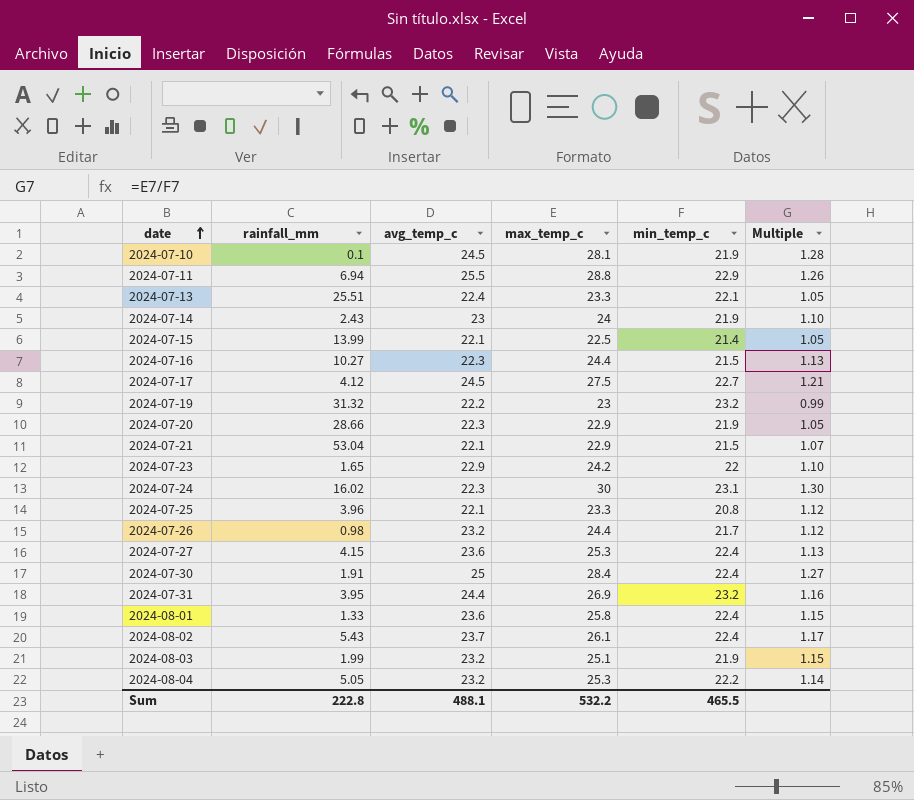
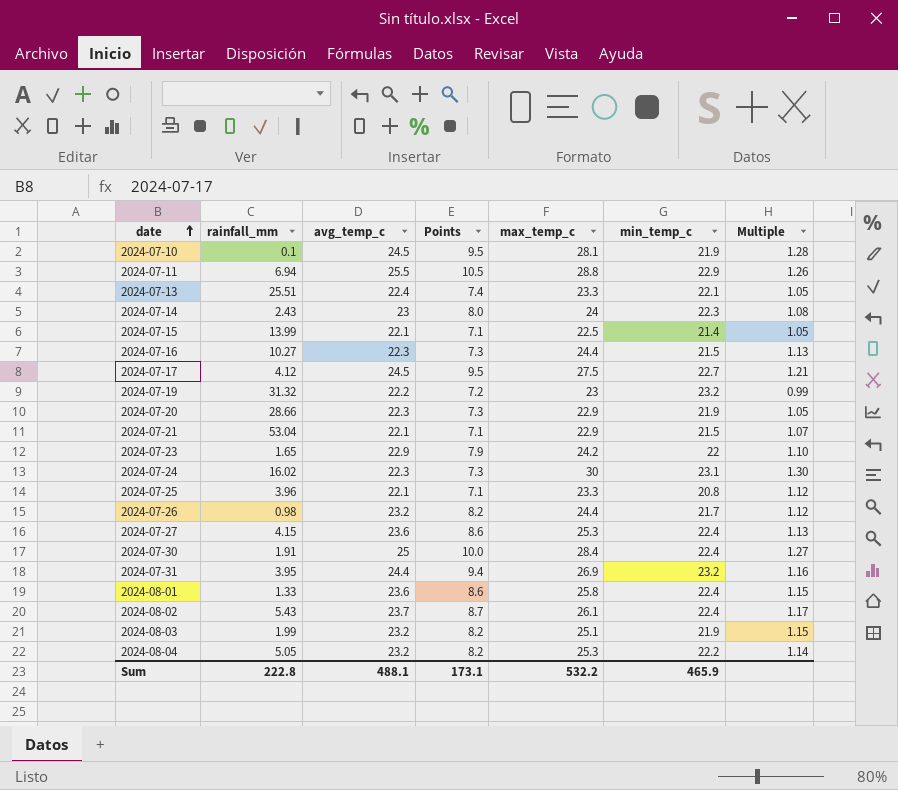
column Points | formula: none -> [avg_temp_c] - 15
2024-07-14 | min_temp_c: 21.9 -> 22.3
2024-07-14 | Multiple: 1.10 -> 1.08
Sum | min_temp_c: 465.5 -> 465.9

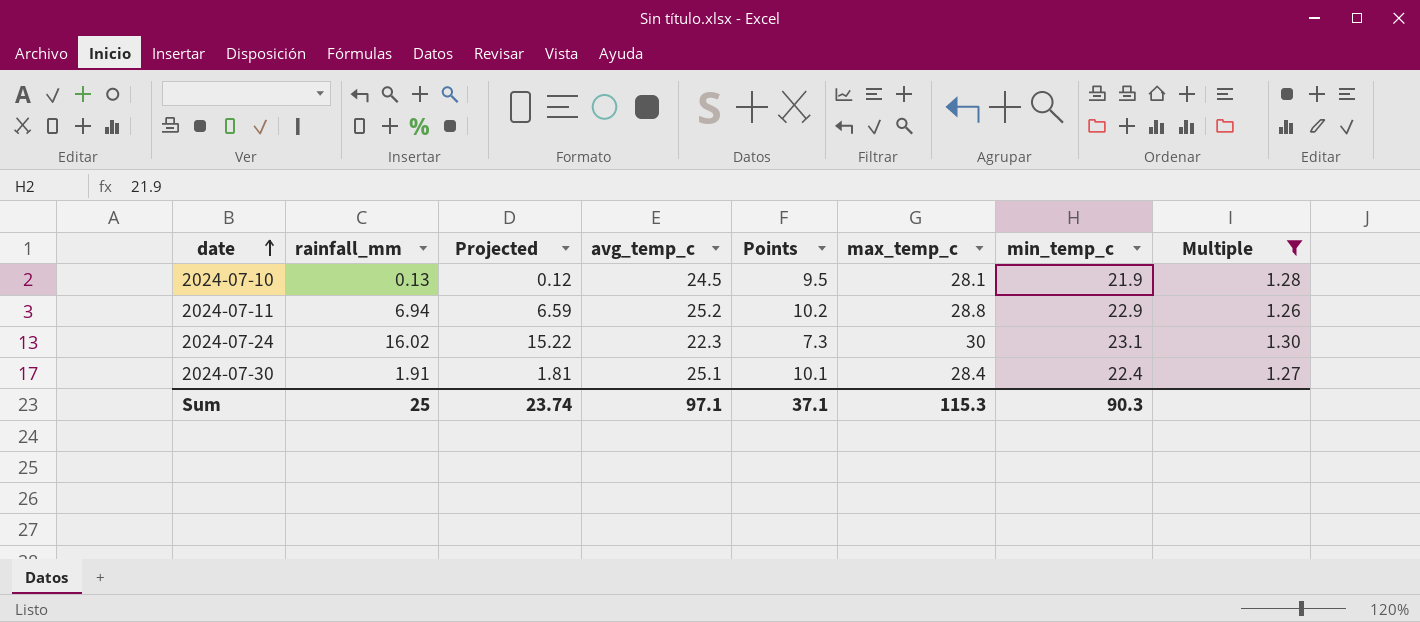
filter: none -> Multiple >= 1.26
column Projected | formula: none -> [rainfall_mm] * 0.95
2024-07-10 | rainfall_mm: 0.1 -> 0.13
2024-07-11 | avg_temp_c: 25.5 -> 25.2
2024-07-11 | Points: 10.5 -> 10.2
2024-07-30 | avg_temp_c: 25 -> 25.1
2024-07-30 | Points: 10.0 -> 10.1
Sum | rainfall_mm: 222.8 -> 25
Sum | avg_temp_c: 488.1 -> 97.1
Sum | Points: 173.1 -> 37.1
Sum | max_temp_c: 532.2 -> 115.3
Sum | min_temp_c: 465.9 -> 90.3

